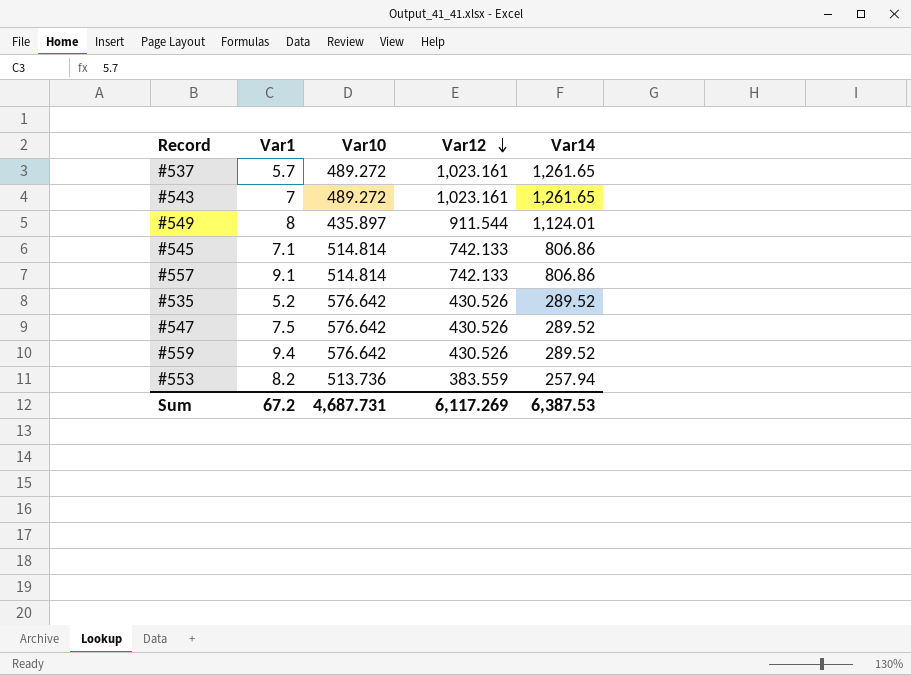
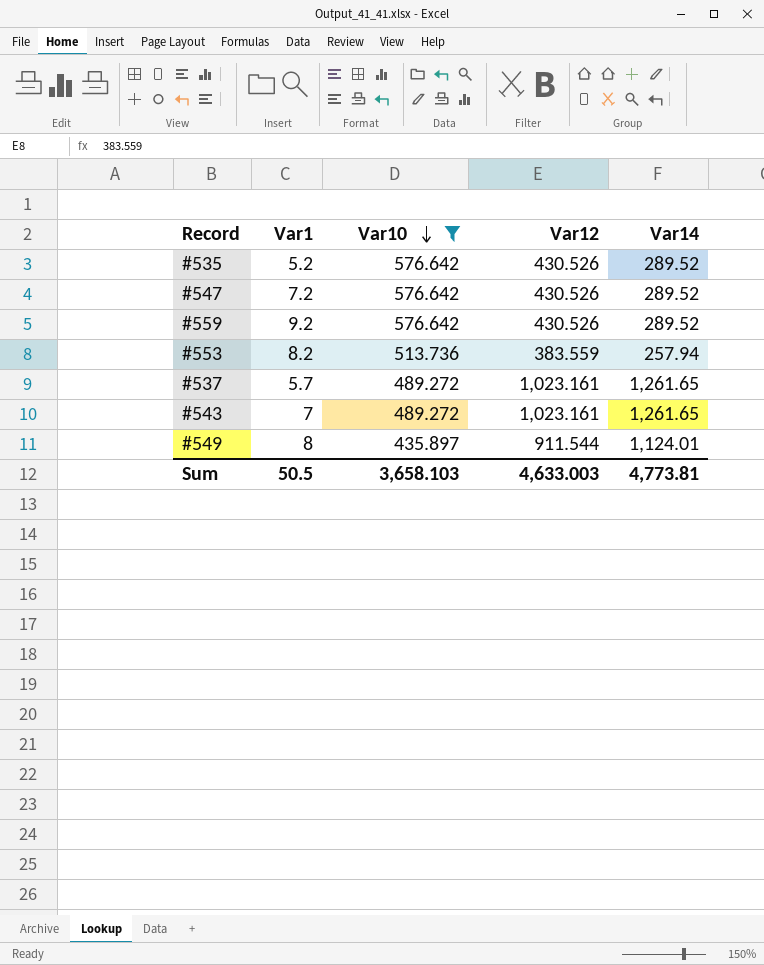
filter: none -> Var10 != 514.814
row order: Var12 descending -> Var10 descending
#547 | Var1: 7.5 -> 7.2
#559 | Var1: 9.4 -> 9.2
Sum | Var1: 67.2 -> 50.5
Sum | Var10: 4,687.731 -> 3,658.103
Sum | Var12: 6,117.269 -> 4,633.003
Sum | Var14: 6,387.53 -> 4,773.81

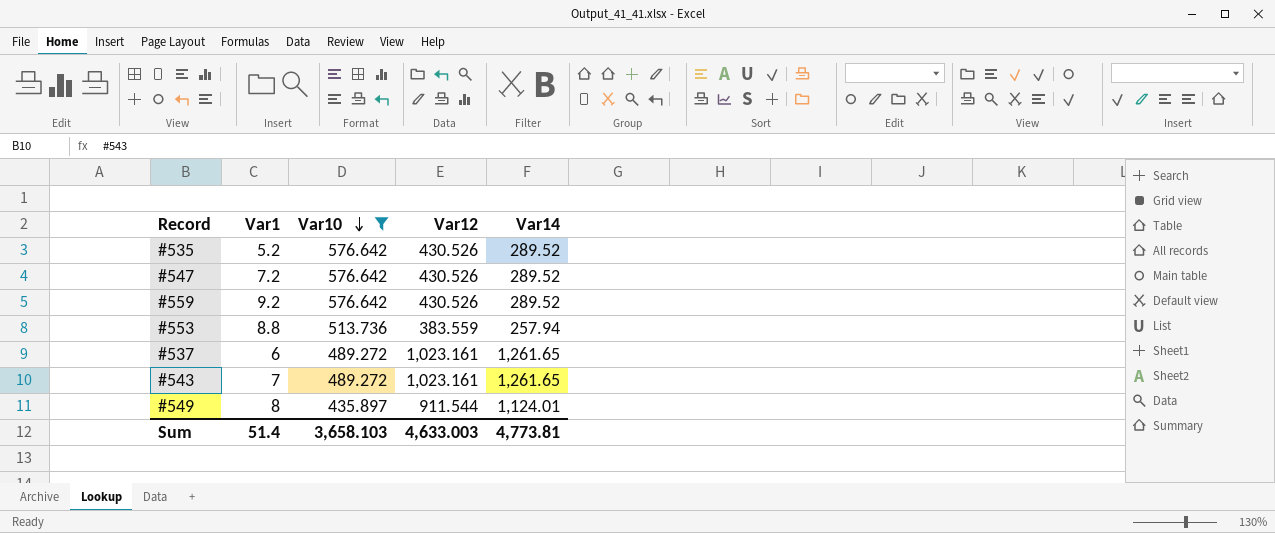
#553 | Var1: 8.2 -> 8.8
#537 | Var1: 5.7 -> 6
Sum | Var1: 50.5 -> 51.4

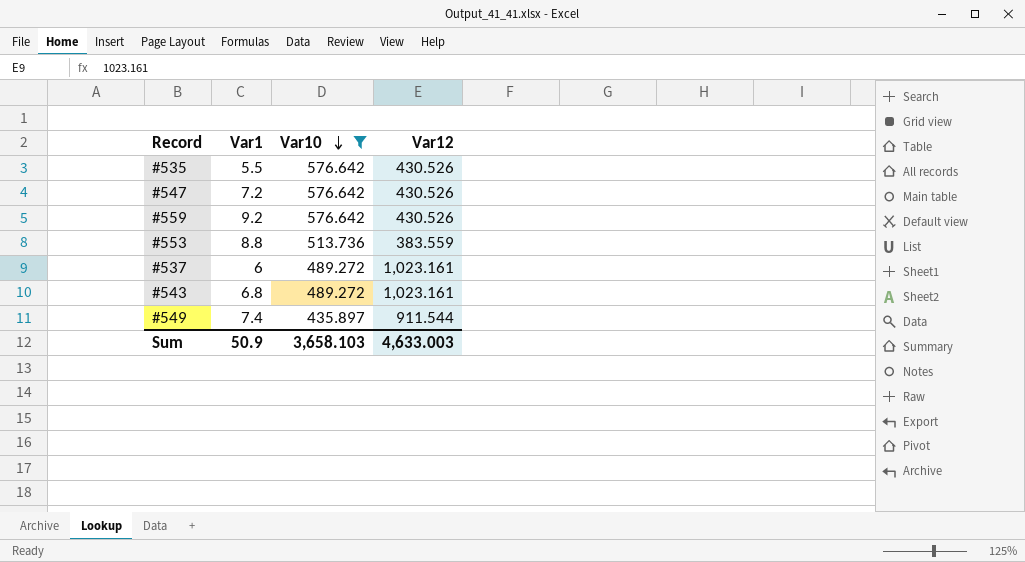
column Var14 | position: 5 -> none
#535 | Var1: 5.2 -> 5.5
#543 | Var1: 7 -> 6.8
#549 | Var1: 8 -> 7.4
Sum | Var1: 51.4 -> 50.9

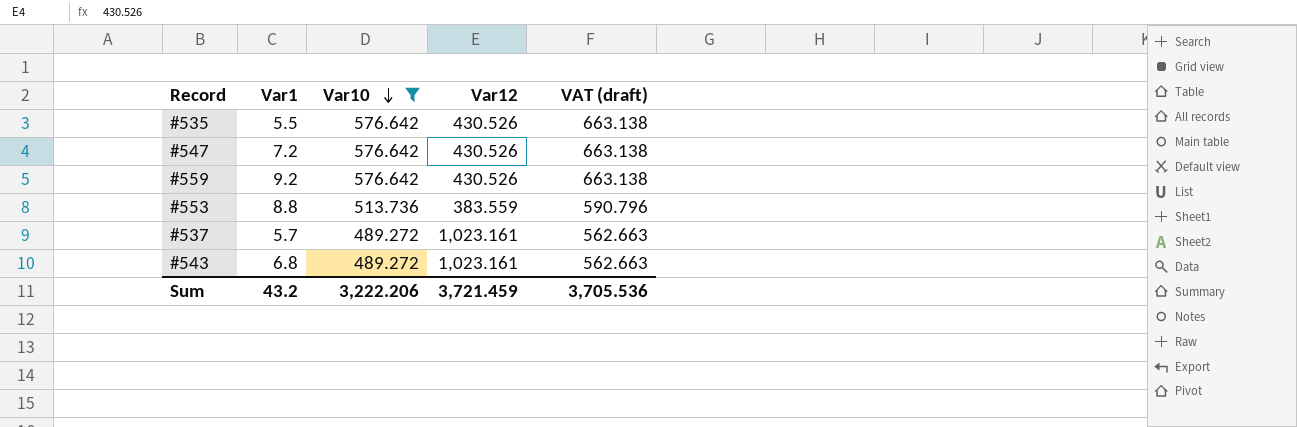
column VAT (draft) | formula: none -> [Var10] * 1.15
row #549: 7.4 | 435.897 | 911.544 -> none
#537 | Var1: 6 -> 5.7
Sum | Var1: 50.9 -> 43.2
Sum | Var10: 3,658.103 -> 3,222.206
Sum | Var12: 4,633.003 -> 3,721.459

